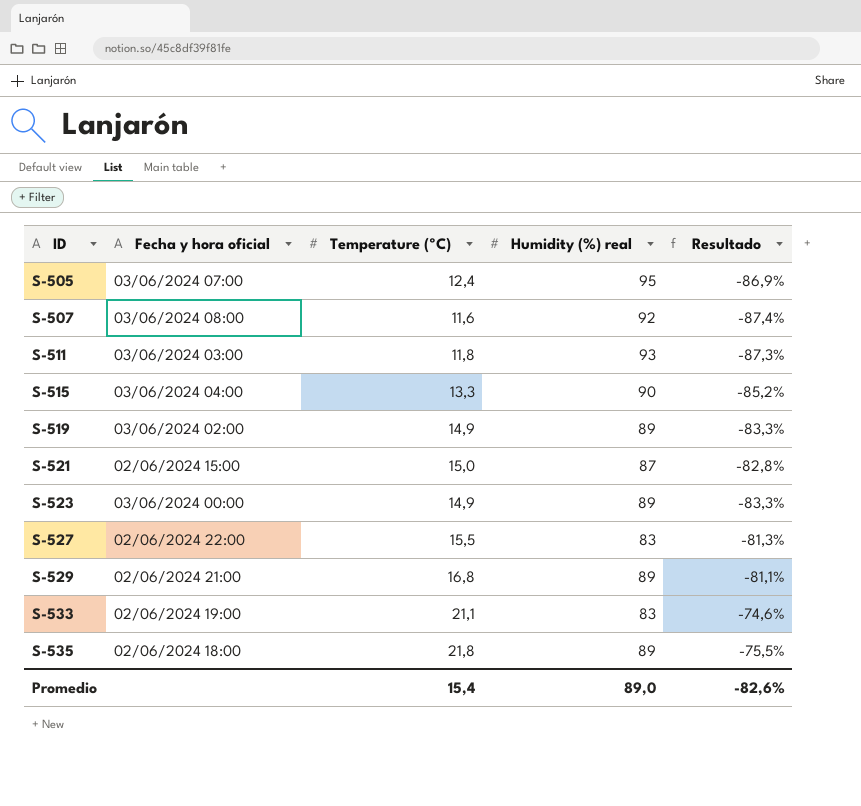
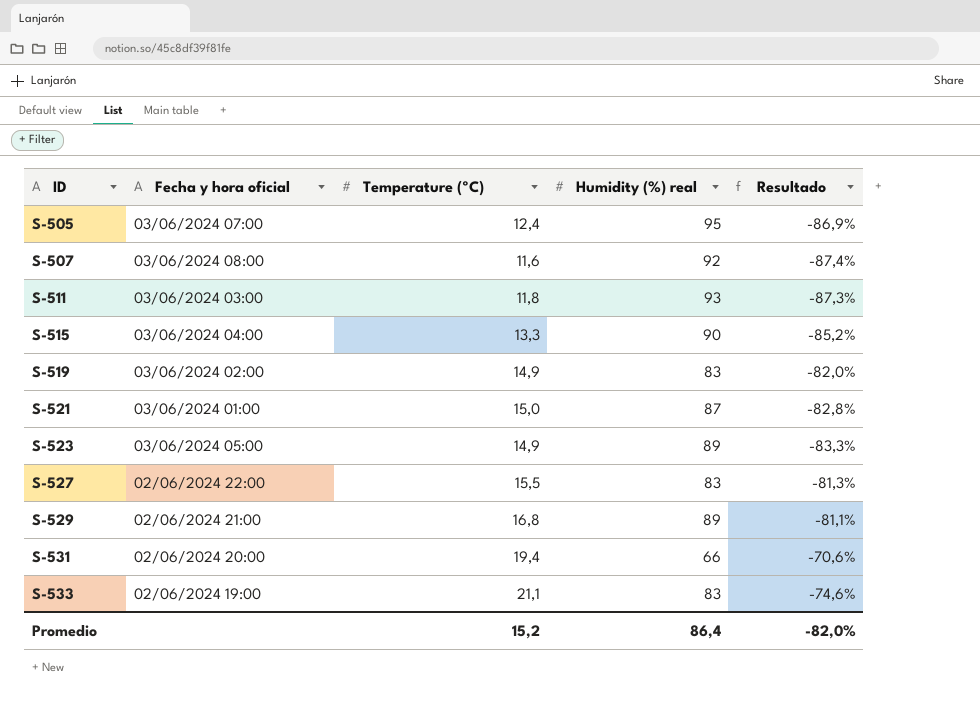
row S-535: 02/06/2024 18:00 | 21,8 | 89 | -75,5% -> none
S-519 | Humidity (%) real: 89 -> 83
S-519 | Resultado: -83,3% -> -82,0%
S-521 | Fecha y hora oficial: 02/06/2024 15:00 -> 03/06/2024 01:00
S-523 | Fecha y hora oficial: 03/06/2024 00:00 -> 03/06/2024 05:00
row S-531: none -> 02/06/2024 20:00 | 19,4 | 66 | -70,6%
Promedio | Temperature (ºC): 15,4 -> 15,2
Promedio | Humidity (%) real: 89,0 -> 86,4
Promedio | Resultado: -82,6% -> -82,0%

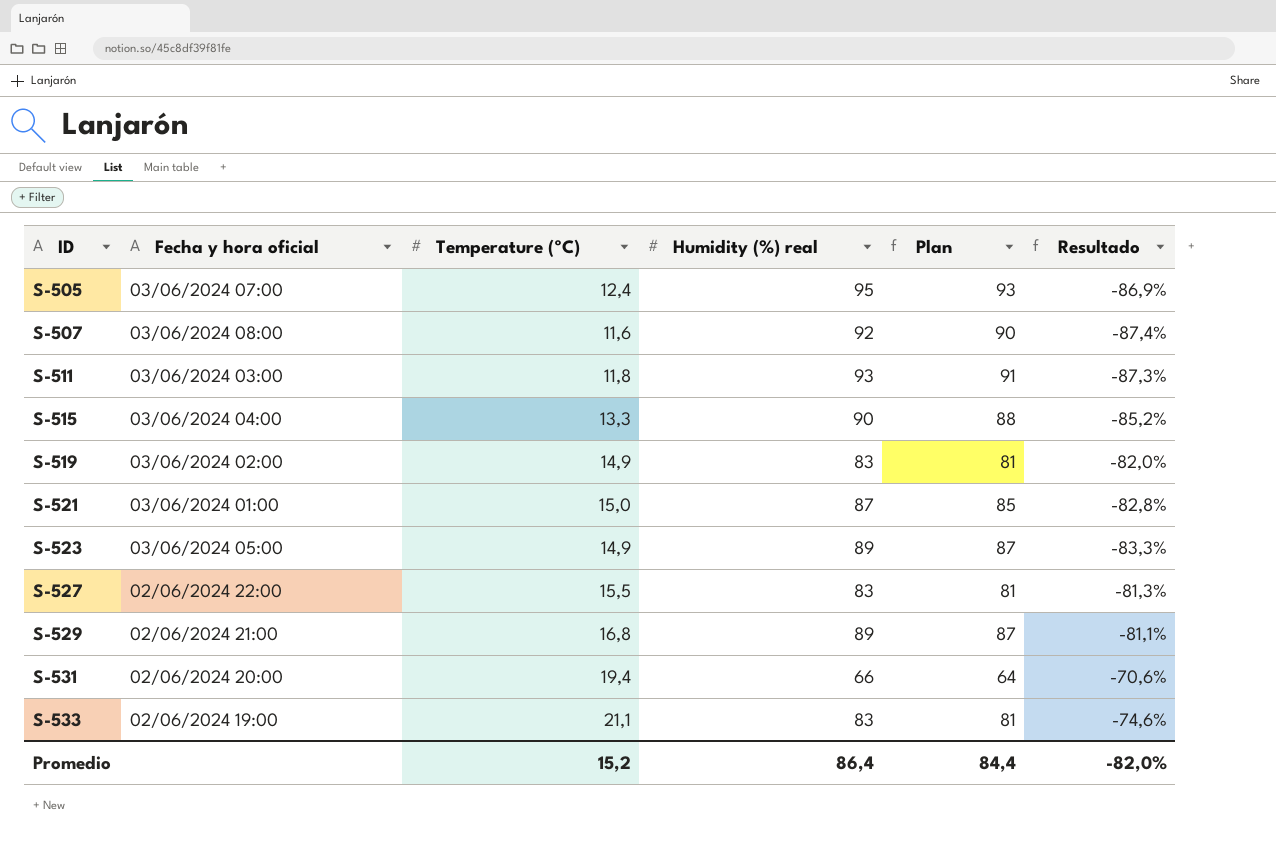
column Plan | formula: none -> [Humidity (%) real] - 2

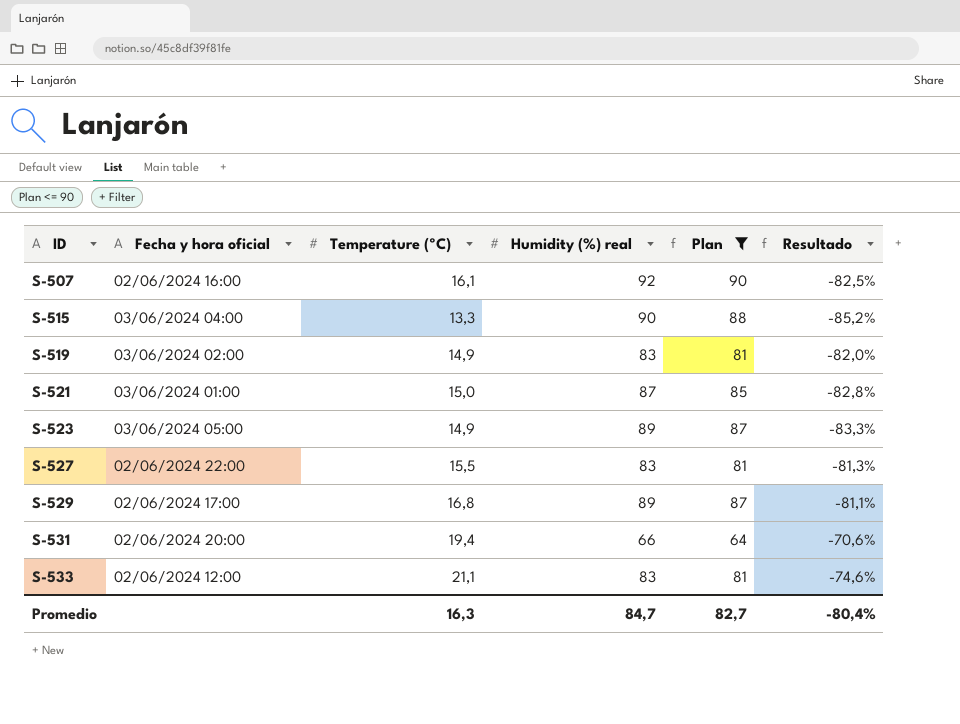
filter: none -> Plan <= 90
S-507 | Fecha y hora oficial: 03/06/2024 08:00 -> 02/06/2024 16:00
S-507 | Temperature (ºC): 11,6 -> 16,1
S-507 | Resultado: -87,4% -> -82,5%
S-529 | Fecha y hora oficial: 02/06/2024 21:00 -> 02/06/2024 17:00
S-533 | Fecha y hora oficial: 02/06/2024 19:00 -> 02/06/2024 12:00
Promedio | Temperature (ºC): 15,2 -> 16,3
Promedio | Humidity (%) real: 86,4 -> 84,7
Promedio | Plan: 84,4 -> 82,7
Promedio | Resultado: -82,0% -> -80,4%

